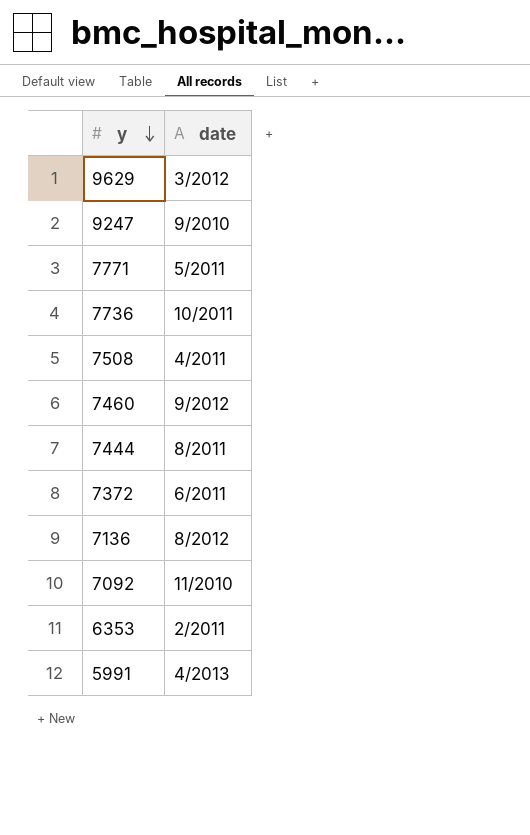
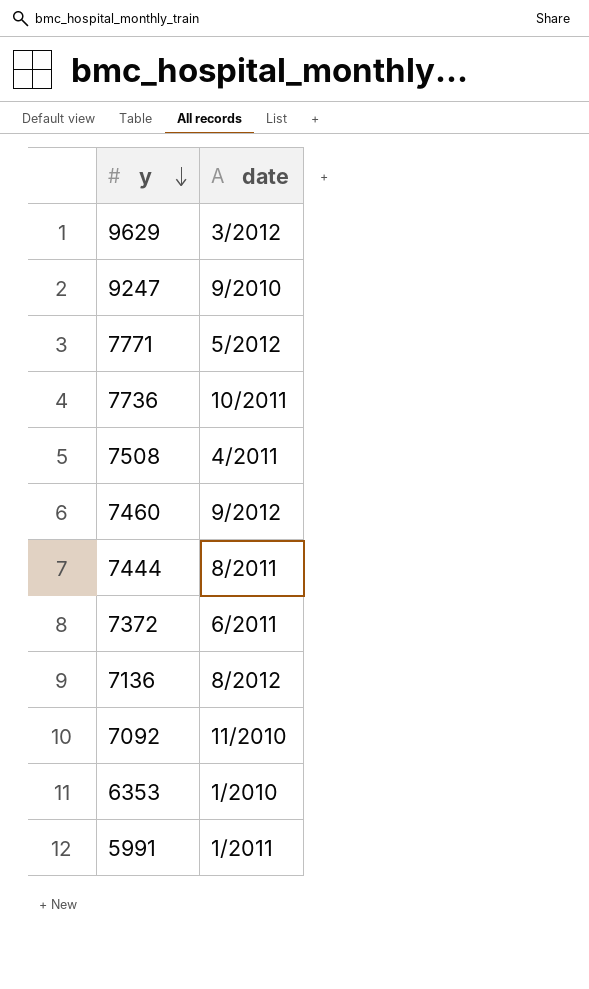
7771 | date: 5/2011 -> 5/2012
6353 | date: 2/2011 -> 1/2010
5991 | date: 4/2013 -> 1/2011

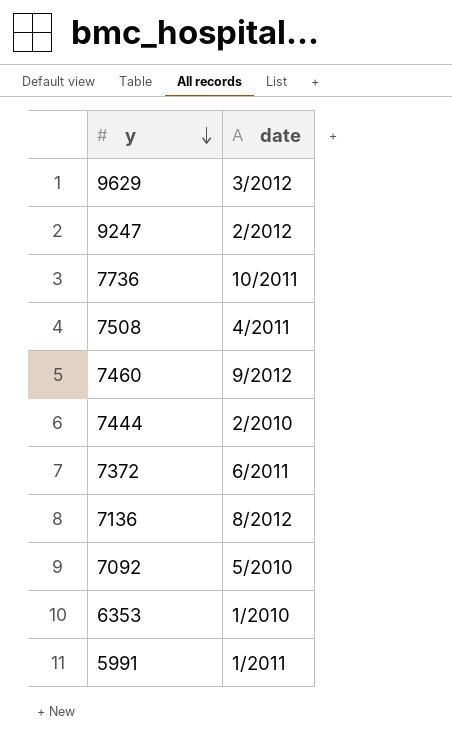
row 7771: 5/2012 -> none
9247 | date: 9/2010 -> 2/2012
7444 | date: 8/2011 -> 2/2010
7092 | date: 11/2010 -> 5/2010

